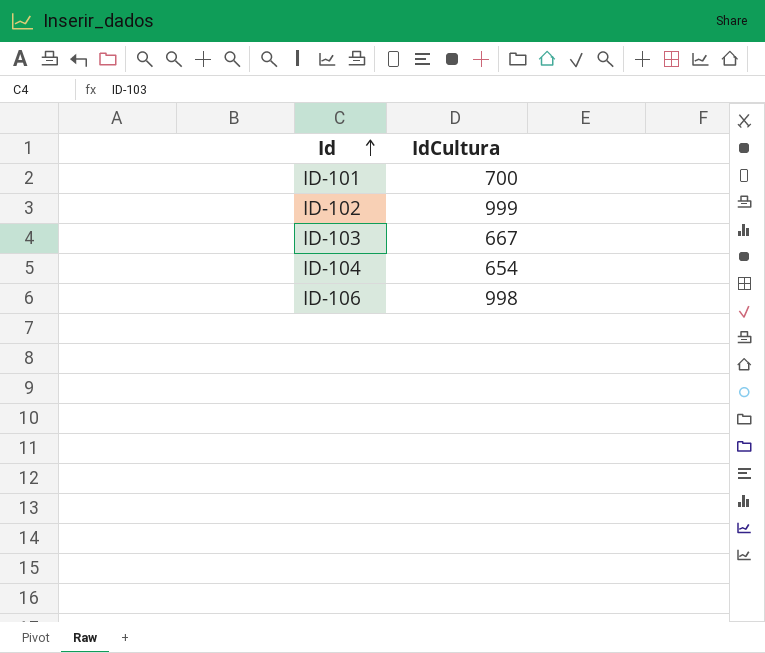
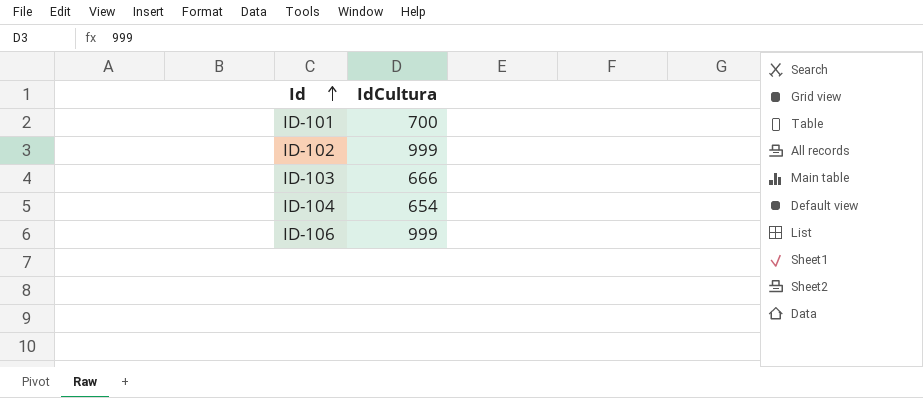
ID-103 | IdCultura: 667 -> 666
ID-106 | IdCultura: 998 -> 999

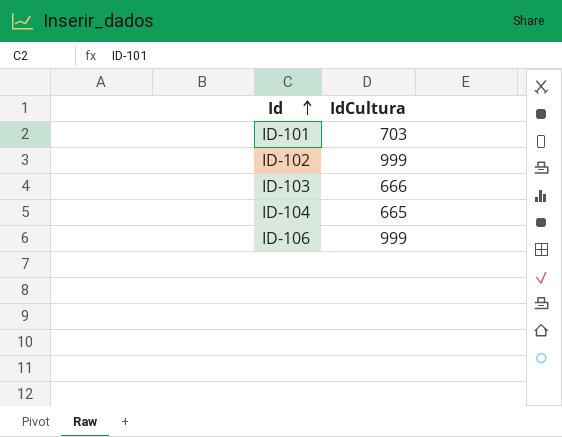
ID-101 | IdCultura: 700 -> 703
ID-104 | IdCultura: 654 -> 665

